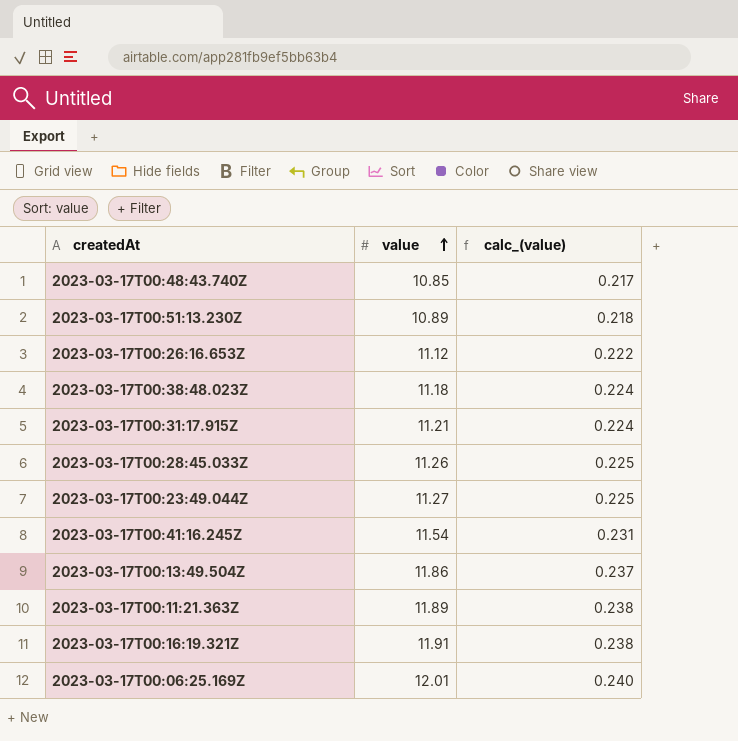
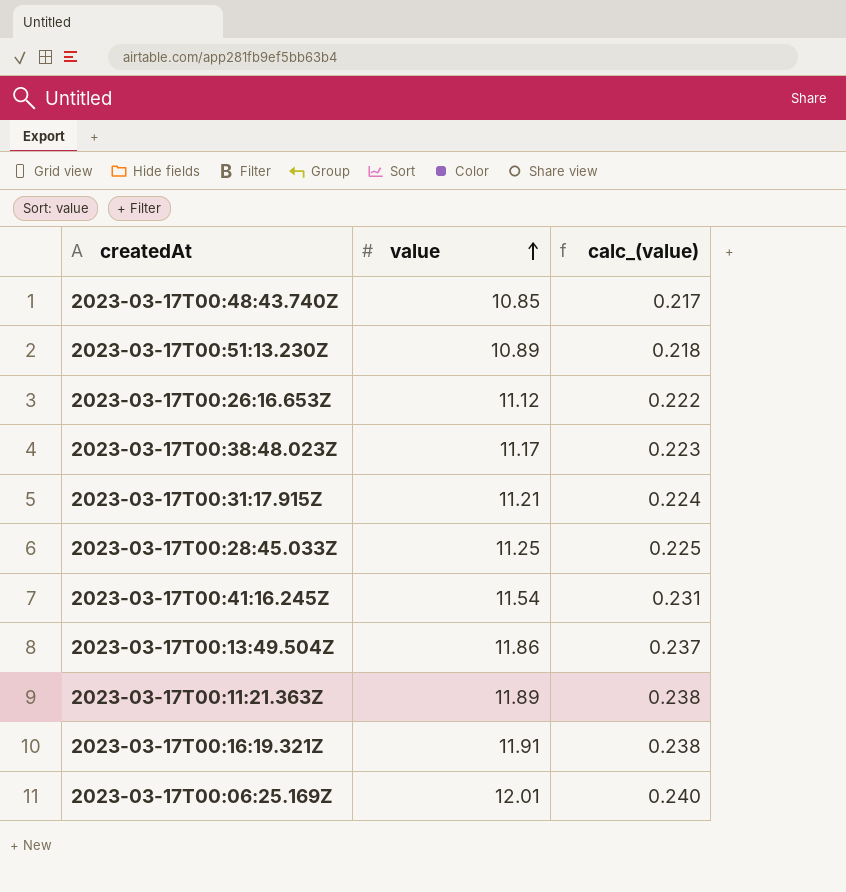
row 2023-03-17T00:23:49.044Z: 11.27 | 0.225 -> none
2023-03-17T00:38:48.023Z | value: 11.18 -> 11.17
2023-03-17T00:38:48.023Z | calc_(value): 0.224 -> 0.223
2023-03-17T00:28:45.033Z | value: 11.26 -> 11.25

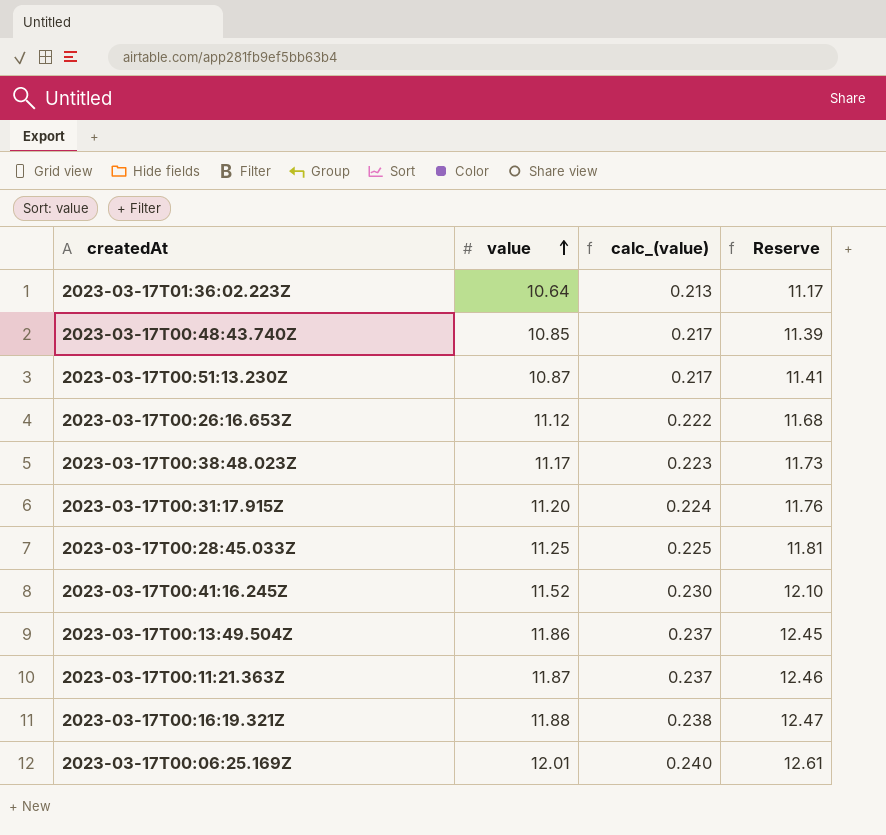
column Reserve | formula: none -> [value] * 1.05
row 2023-03-17T01:36:02.223Z: none -> 10.64 | 0.213 | 11.17
2023-03-17T00:51:13.230Z | value: 10.89 -> 10.87
2023-03-17T00:51:13.230Z | calc_(value): 0.218 -> 0.217
2023-03-17T00:31:17.915Z | value: 11.21 -> 11.20
2023-03-17T00:41:16.245Z | value: 11.54 -> 11.52
2023-03-17T00:41:16.245Z | calc_(value): 0.231 -> 0.230
2023-03-17T00:11:21.363Z | value: 11.89 -> 11.87
2023-03-17T00:11:21.363Z | calc_(value): 0.238 -> 0.237
2023-03-17T00:16:19.321Z | value: 11.91 -> 11.88

